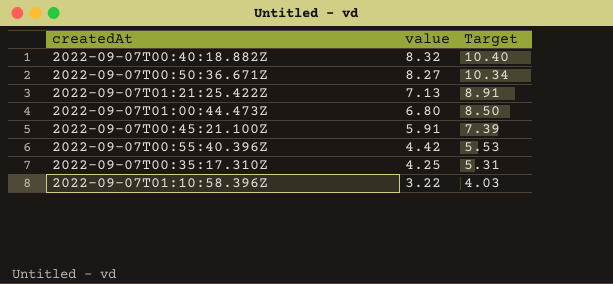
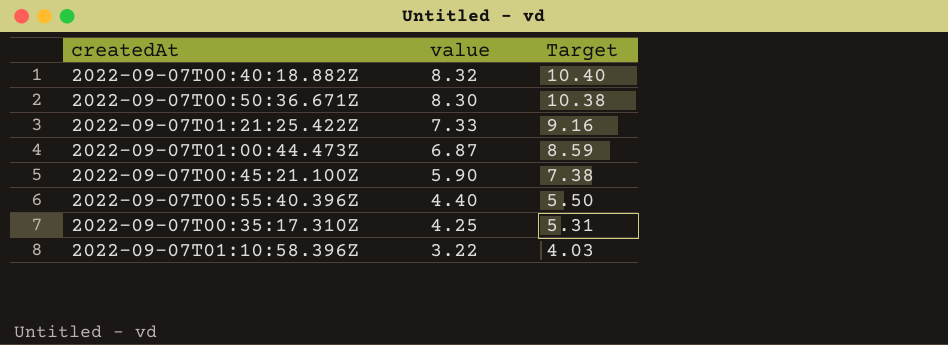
2022-09-07T00:50:36.671Z | value: 8.27 -> 8.30
2022-09-07T00:50:36.671Z | Target: 10.34 -> 10.38
2022-09-07T01:21:25.422Z | value: 7.13 -> 7.33
2022-09-07T01:21:25.422Z | Target: 8.91 -> 9.16
2022-09-07T01:00:44.473Z | value: 6.80 -> 6.87
2022-09-07T01:00:44.473Z | Target: 8.50 -> 8.59
2022-09-07T00:45:21.100Z | value: 5.91 -> 5.90
2022-09-07T00:45:21.100Z | Target: 7.39 -> 7.38
2022-09-07T00:55:40.396Z | value: 4.42 -> 4.40
2022-09-07T00:55:40.396Z | Target: 5.53 -> 5.50

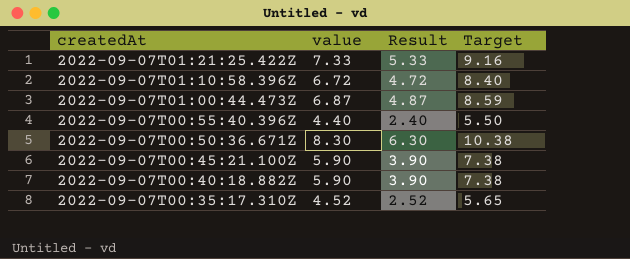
row order: value descending -> createdAt descending
column Result | formula: none -> [value] - 2
2022-09-07T01:10:58.396Z | value: 3.22 -> 6.72
2022-09-07T01:10:58.396Z | Target: 4.03 -> 8.40
2022-09-07T00:40:18.882Z | value: 8.32 -> 5.90
2022-09-07T00:40:18.882Z | Target: 10.40 -> 7.38
2022-09-07T00:35:17.310Z | value: 4.25 -> 4.52
2022-09-07T00:35:17.310Z | Target: 5.31 -> 5.65

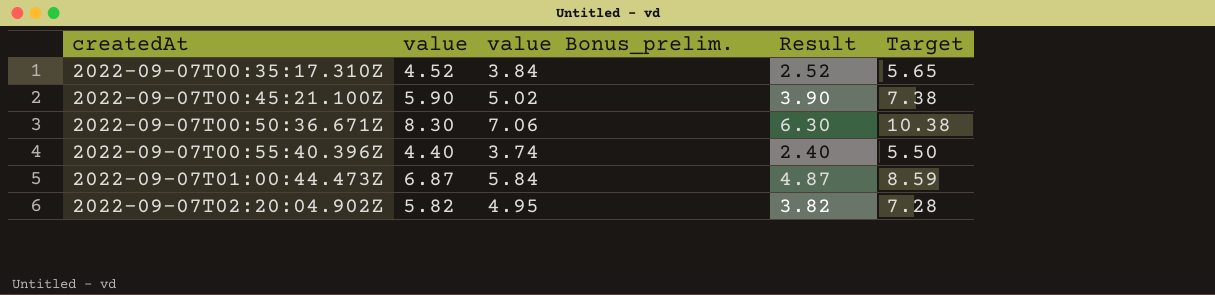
row order: createdAt descending -> createdAt ascending
column value Bonus_prelim. | formula: none -> [value] * 0.85
row 2022-09-07T01:21:25.422Z: 7.33 | 5.33 | 9.16 -> none
row 2022-09-07T01:10:58.396Z: 6.72 | 4.72 | 8.40 -> none
row 2022-09-07T00:40:18.882Z: 5.90 | 3.90 | 7.38 -> none
row 2022-09-07T02:20:04.902Z: none -> 5.82 | 4.95 | 3.82 | 7.28

